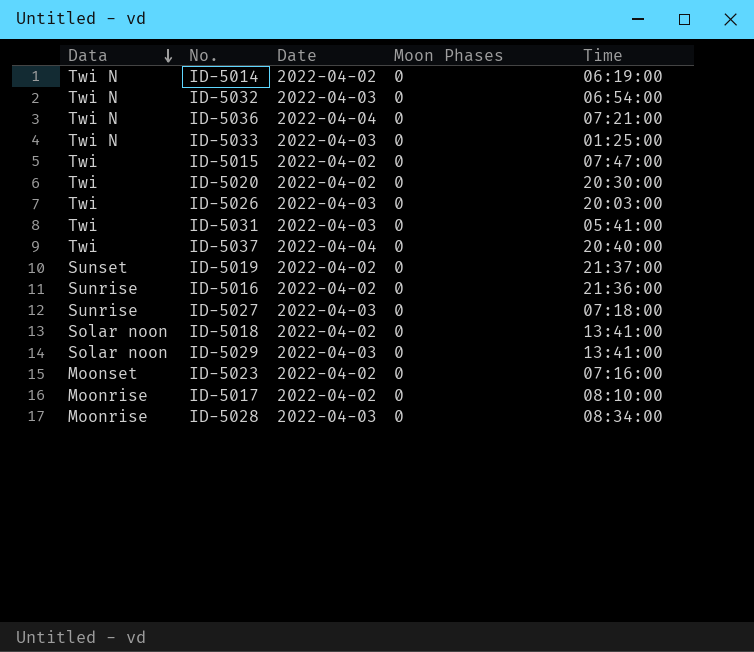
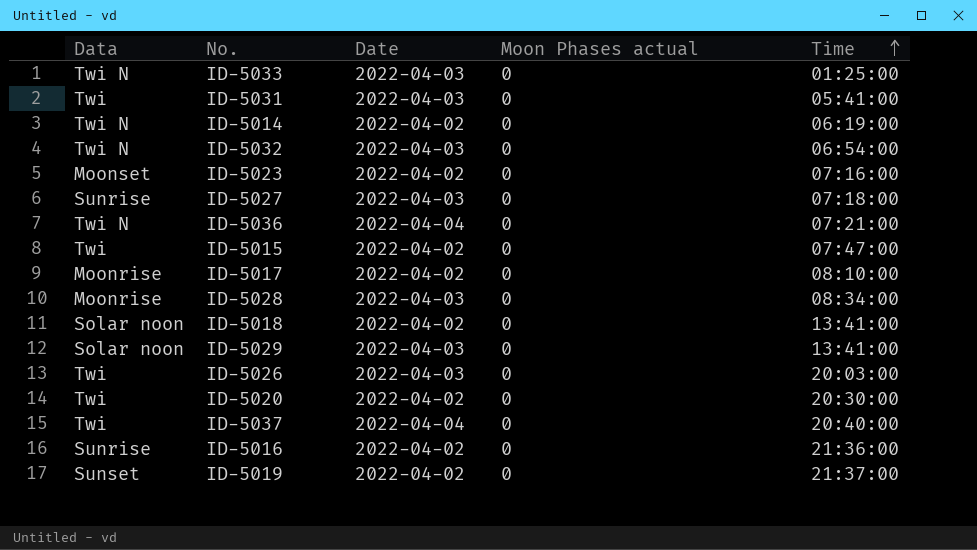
row order: Data descending -> Time ascending
column name: Moon Phases -> Moon Phases actual

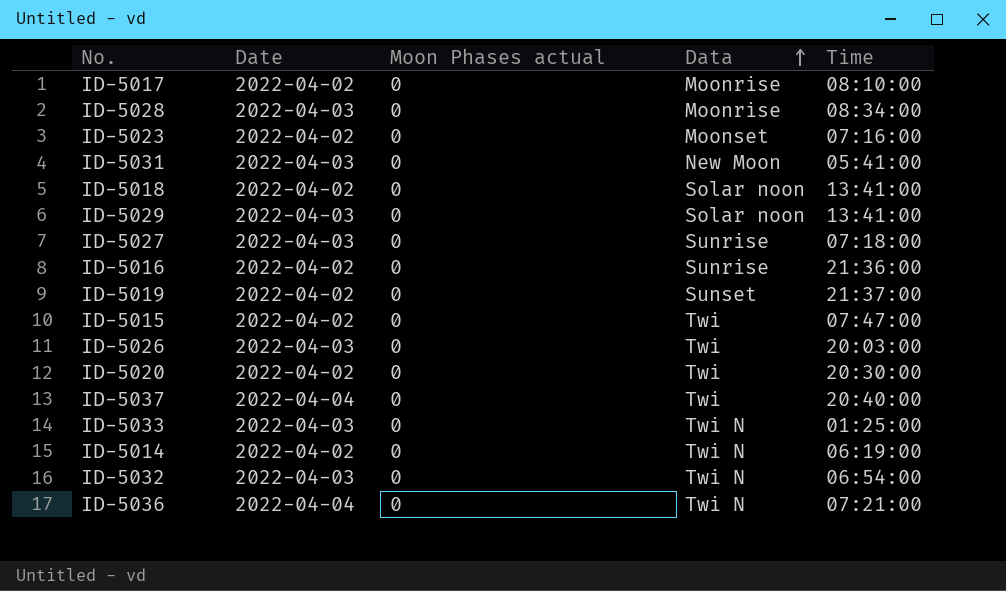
row order: Time ascending -> Data ascending
column Data | position: 1 -> 4
ID-5031 | Data: Twi -> New Moon

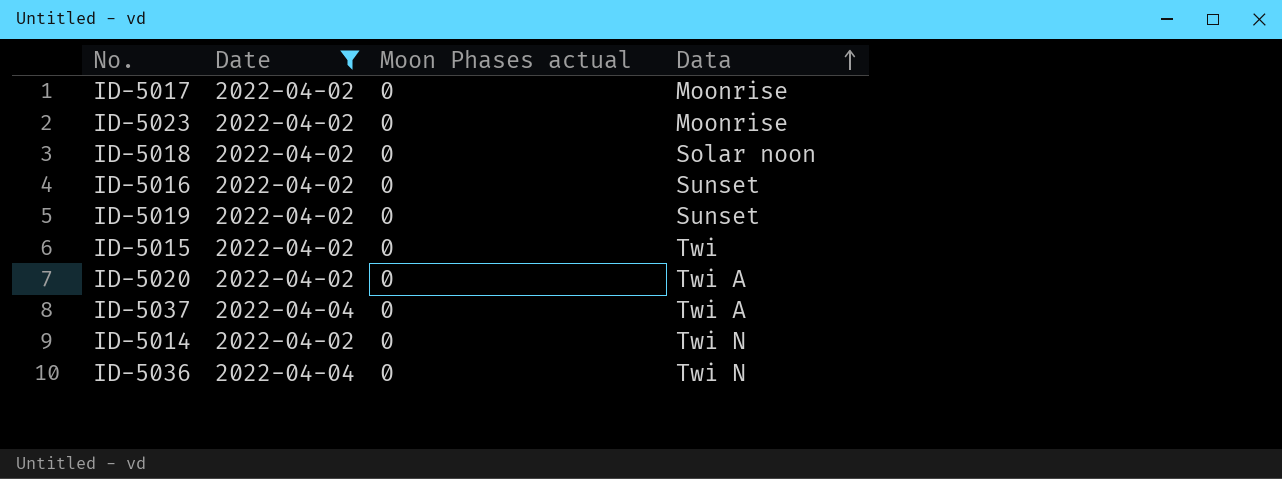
filter: none -> Date != 2022-04-03
column Time | position: 5 -> none
ID-5023 | Data: Moonset -> Moonrise
ID-5016 | Data: Sunrise -> Sunset
ID-5020 | Data: Twi -> Twi A
ID-5037 | Data: Twi -> Twi A

